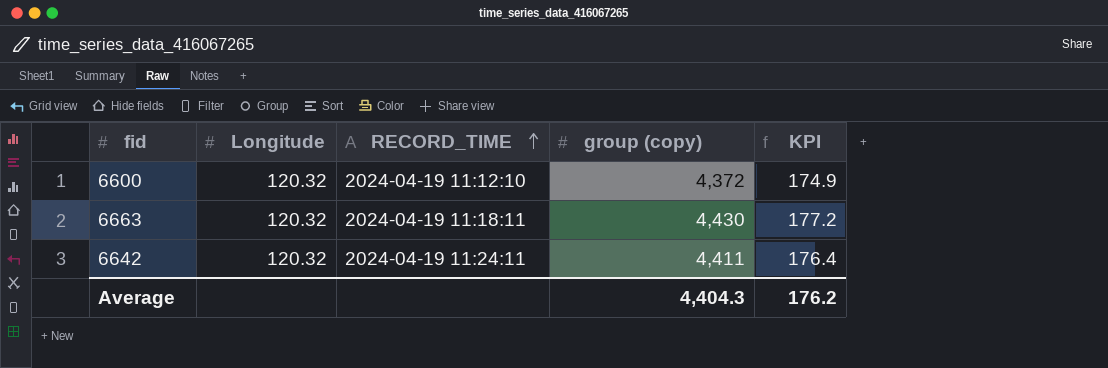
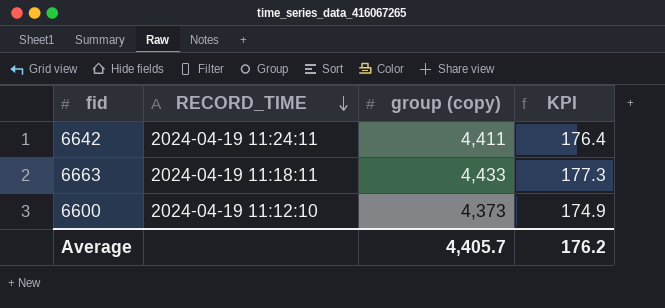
row order: RECORD_TIME ascending -> RECORD_TIME descending
column Longitude | position: 2 -> none
6663 | group (copy): 4,430 -> 4,433
6663 | KPI: 177.2 -> 177.3
6600 | group (copy): 4,372 -> 4,373
Average | group (copy): 4,404.3 -> 4,405.7

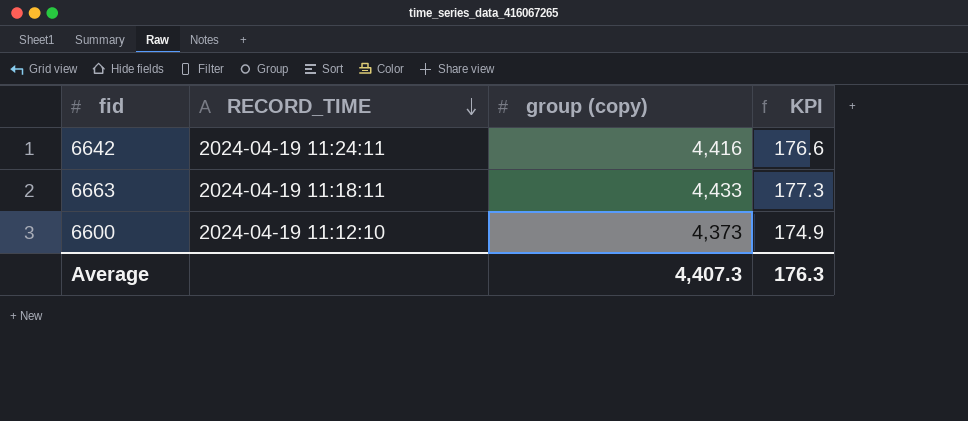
6642 | group (copy): 4,411 -> 4,416
6642 | KPI: 176.4 -> 176.6
Average | group (copy): 4,405.7 -> 4,407.3
Average | KPI: 176.2 -> 176.3

